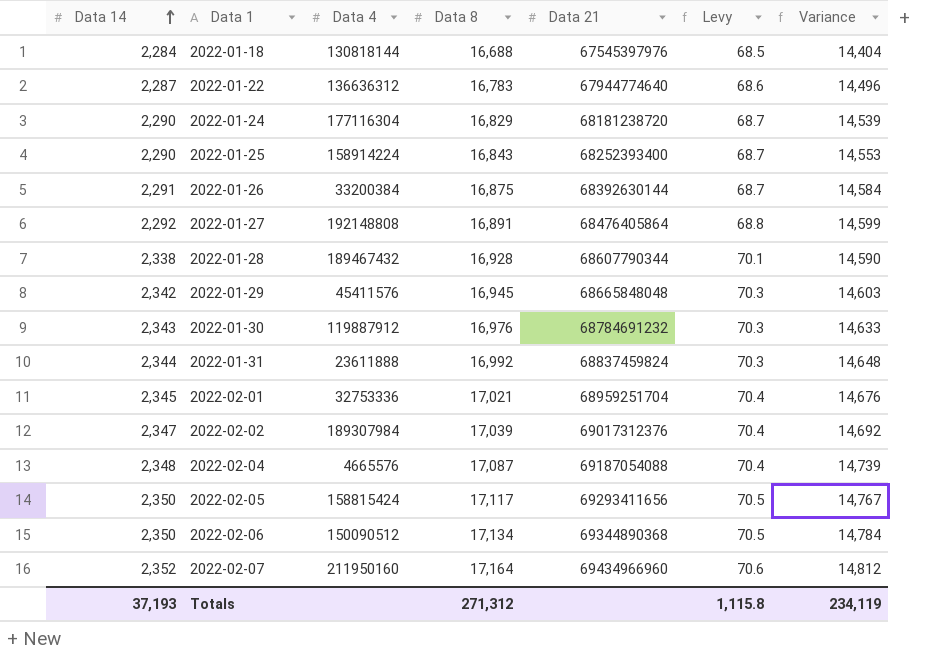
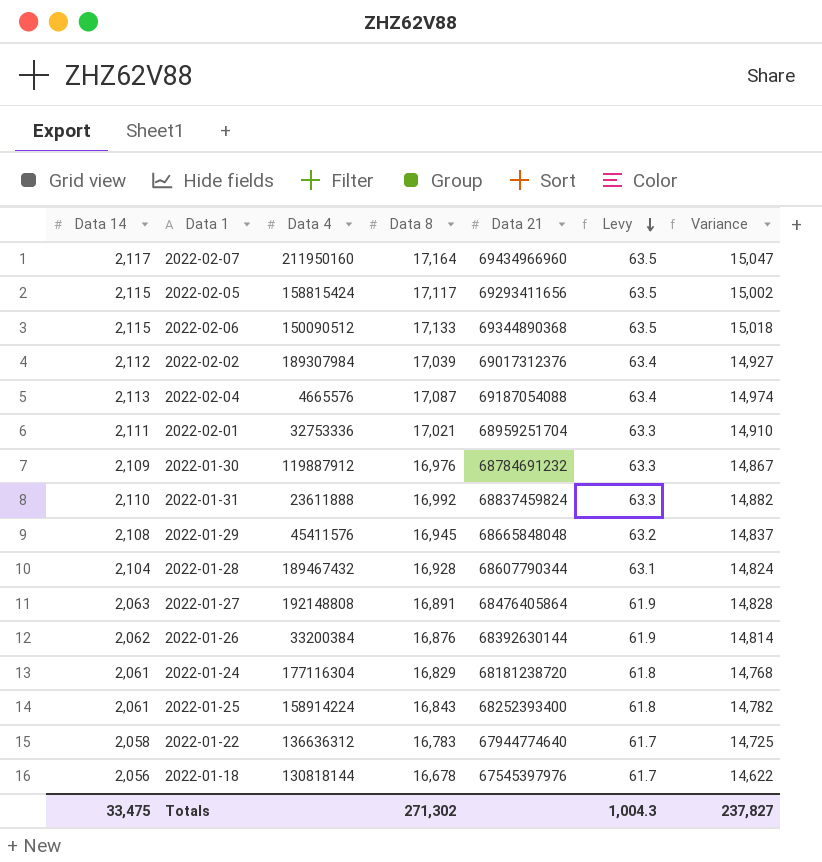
row order: Data 14 ascending -> Levy descending
2022-02-07 | Data 14: 2,352 -> 2,117
2022-02-07 | Levy: 70.6 -> 63.5
2022-02-07 | Variance: 14,812 -> 15,047
2022-02-05 | Data 14: 2,350 -> 2,115
2022-02-05 | Levy: 70.5 -> 63.5
2022-02-05 | Variance: 14,767 -> 15,002
2022-02-06 | Data 14: 2,350 -> 2,115
2022-02-06 | Data 8: 17,134 -> 17,133
2022-02-06 | Levy: 70.5 -> 63.5
2022-02-06 | Variance: 14,784 -> 15,018
2022-02-02 | Data 14: 2,347 -> 2,112
2022-02-02 | Levy: 70.4 -> 63.4
2022-02-02 | Variance: 14,692 -> 14,927
2022-02-04 | Data 14: 2,348 -> 2,113
2022-02-04 | Levy: 70.4 -> 63.4
2022-02-04 | Variance: 14,739 -> 14,974
2022-02-01 | Data 14: 2,345 -> 2,111
2022-02-01 | Levy: 70.4 -> 63.3
2022-02-01 | Variance: 14,676 -> 14,910
2022-01-30 | Data 14: 2,343 -> 2,109
2022-01-30 | Levy: 70.3 -> 63.3
2022-01-30 | Variance: 14,633 -> 14,867
2022-01-31 | Data 14: 2,344 -> 2,110
2022-01-31 | Levy: 70.3 -> 63.3
2022-01-31 | Variance: 14,648 -> 14,882
2022-01-29 | Data 14: 2,342 -> 2,108
2022-01-29 | Levy: 70.3 -> 63.2
2022-01-29 | Variance: 14,603 -> 14,837
2022-01-28 | Data 14: 2,338 -> 2,104
2022-01-28 | Levy: 70.1 -> 63.1
2022-01-28 | Variance: 14,590 -> 14,824
2022-01-27 | Data 14: 2,292 -> 2,063
2022-01-27 | Levy: 68.8 -> 61.9
2022-01-27 | Variance: 14,599 -> 14,828
2022-01-26 | Data 14: 2,291 -> 2,062
2022-01-26 | Data 8: 16,875 -> 16,876
2022-01-26 | Levy: 68.7 -> 61.9
2022-01-26 | Variance: 14,584 -> 14,814
2022-01-24 | Data 14: 2,290 -> 2,061
2022-01-24 | Levy: 68.7 -> 61.8
2022-01-24 | Variance: 14,539 -> 14,768
2022-01-25 | Data 14: 2,290 -> 2,061
2022-01-25 | Levy: 68.7 -> 61.8
2022-01-25 | Variance: 14,553 -> 14,782
2022-01-22 | Data 14: 2,287 -> 2,058
2022-01-22 | Levy: 68.6 -> 61.7
2022-01-22 | Variance: 14,496 -> 14,725
2022-01-18 | Data 14: 2,284 -> 2,056
2022-01-18 | Data 8: 16,688 -> 16,678
2022-01-18 | Levy: 68.5 -> 61.7
2022-01-18 | Variance: 14,404 -> 14,622
Totals | Data 14: 37,193 -> 33,475
Totals | Data 8: 271,312 -> 271,302
Totals | Levy: 1,115.8 -> 1,004.3
Totals | Variance: 234,119 -> 237,827

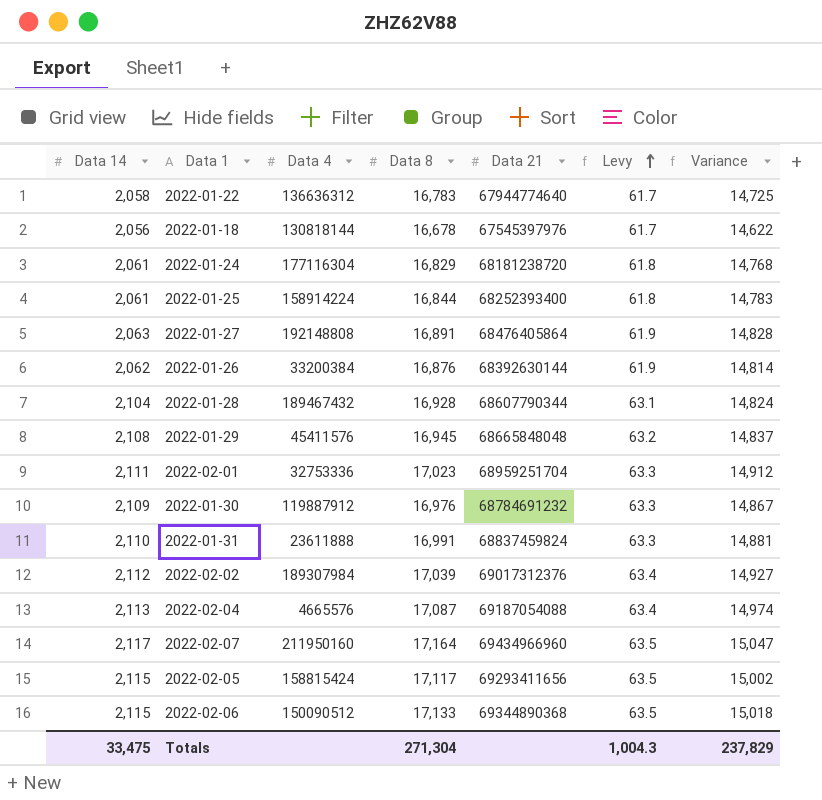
row order: Levy descending -> Levy ascending
2022-01-25 | Data 8: 16,843 -> 16,844
2022-01-25 | Variance: 14,782 -> 14,783
2022-02-01 | Data 8: 17,021 -> 17,023
2022-02-01 | Variance: 14,910 -> 14,912
2022-01-31 | Data 8: 16,992 -> 16,991
2022-01-31 | Variance: 14,882 -> 14,881
Totals | Data 8: 271,302 -> 271,304
Totals | Variance: 237,827 -> 237,829

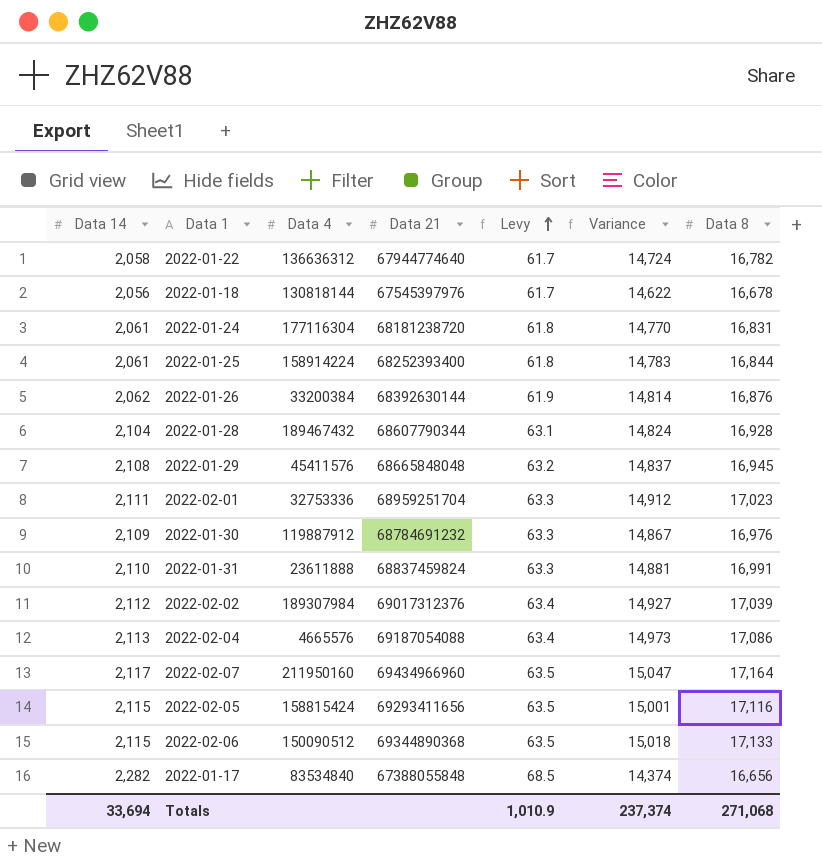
column Data 8 | position: 4 -> 7
row 2022-01-27: 2,063 | 192148808 | 16,891 | 68476405864 | 61.9 | 14,828 -> none
2022-01-22 | Variance: 14,725 -> 14,724
2022-01-22 | Data 8: 16,783 -> 16,782
2022-01-24 | Variance: 14,768 -> 14,770
2022-01-24 | Data 8: 16,829 -> 16,831
2022-02-04 | Variance: 14,974 -> 14,973
2022-02-04 | Data 8: 17,087 -> 17,086
2022-02-05 | Variance: 15,002 -> 15,001
2022-02-05 | Data 8: 17,117 -> 17,116
row 2022-01-17: none -> 2,282 | 83534840 | 67388055848 | 68.5 | 14,374 | 16,656
Totals | Data 14: 33,475 -> 33,694
Totals | Levy: 1,004.3 -> 1,010.9
Totals | Variance: 237,829 -> 237,374
Totals | Data 8: 271,304 -> 271,068

